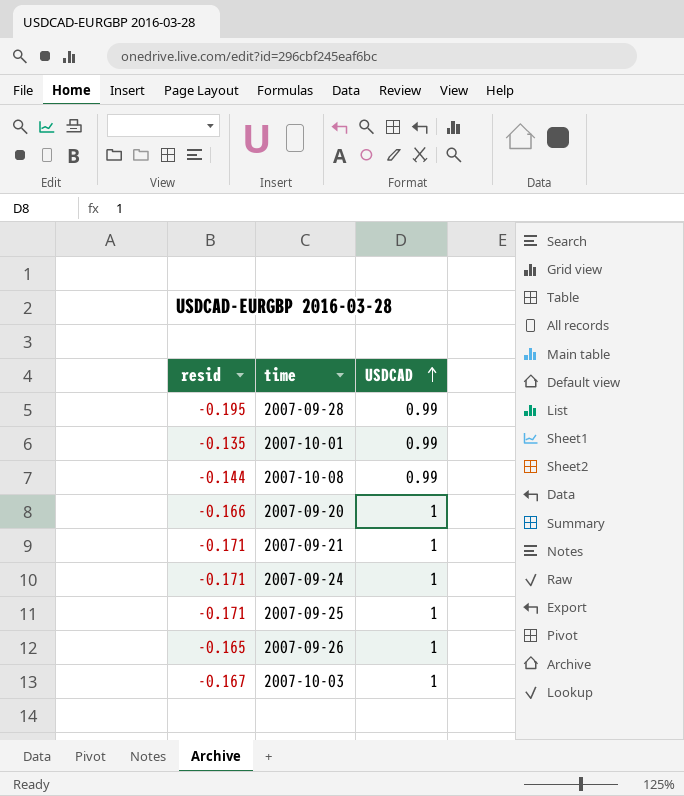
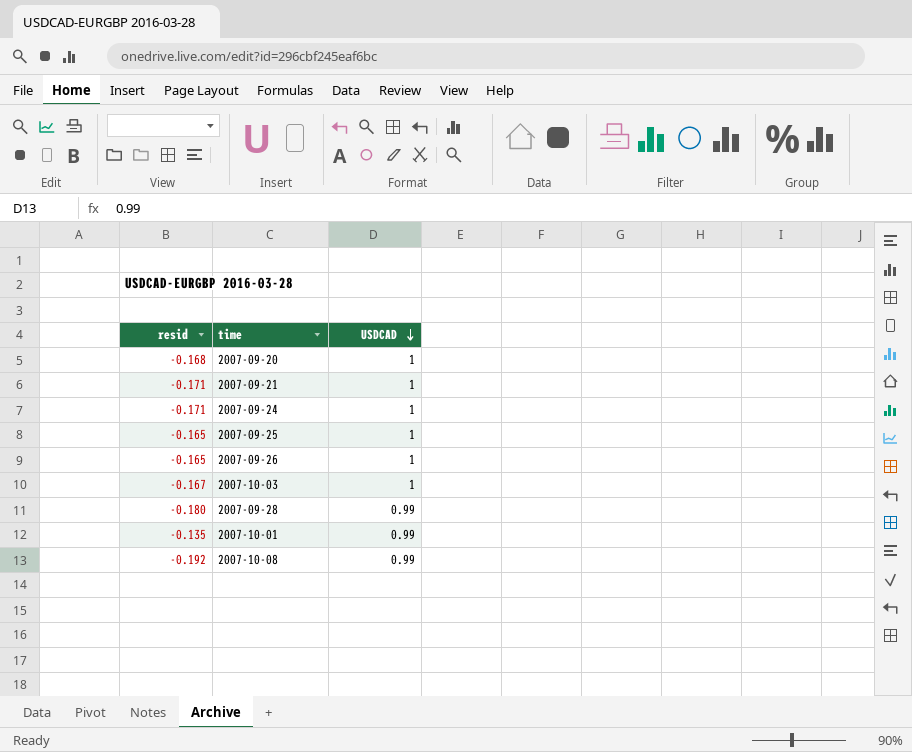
row order: USDCAD ascending -> USDCAD descending
2007-09-20 | resid: -0.166 -> -0.168
2007-09-25 | resid: -0.171 -> -0.165
2007-09-28 | resid: -0.195 -> -0.180
2007-10-08 | resid: -0.144 -> -0.192

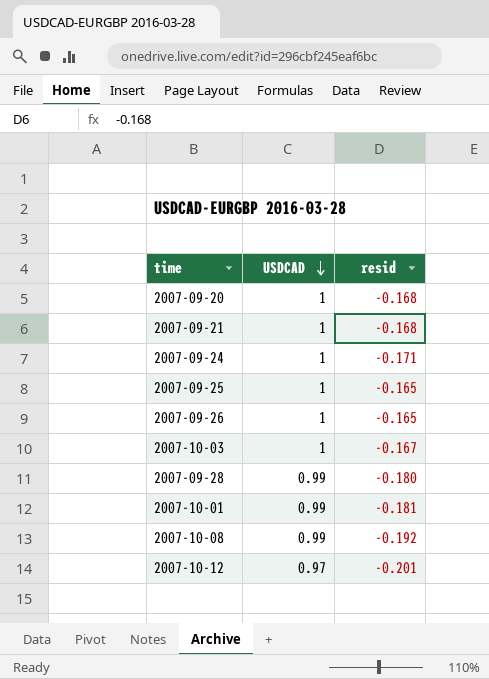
column resid | position: 1 -> 3
2007-09-21 | resid: -0.171 -> -0.168
2007-10-01 | resid: -0.135 -> -0.181
row 2007-10-12: none -> 0.97 | -0.201

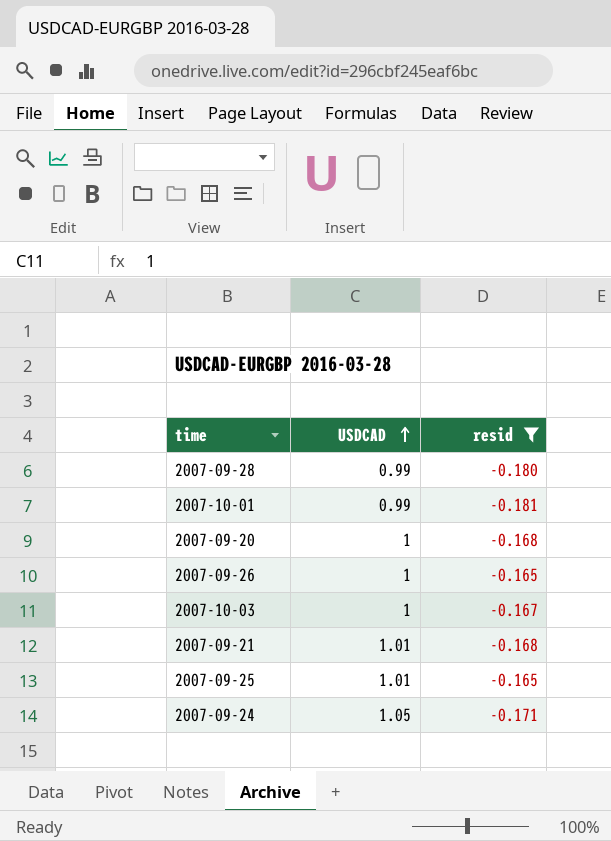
filter: none -> resid >= -0.181
row order: USDCAD descending -> USDCAD ascending
2007-09-21 | USDCAD: 1 -> 1.01
2007-09-25 | USDCAD: 1 -> 1.01
2007-09-24 | USDCAD: 1 -> 1.05

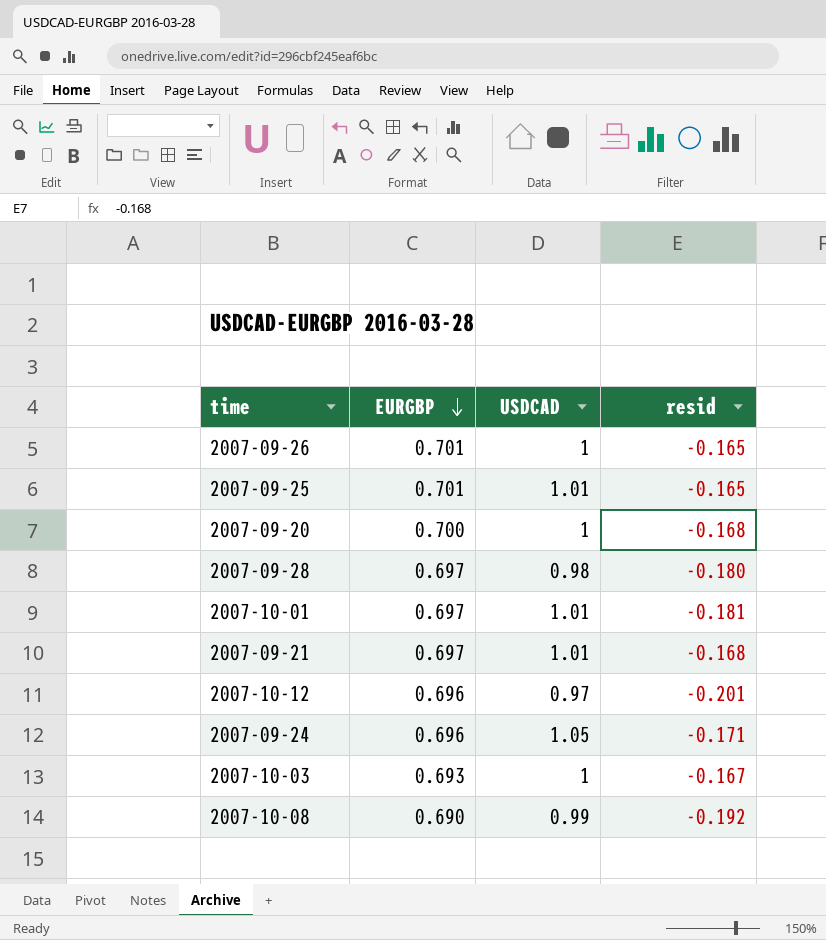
filter: resid >= -0.181 -> none
row order: USDCAD ascending -> EURGBP descending
column EURGBP | position: none -> 2
2007-09-28 | USDCAD: 0.99 -> 0.98
2007-10-01 | USDCAD: 0.99 -> 1.01

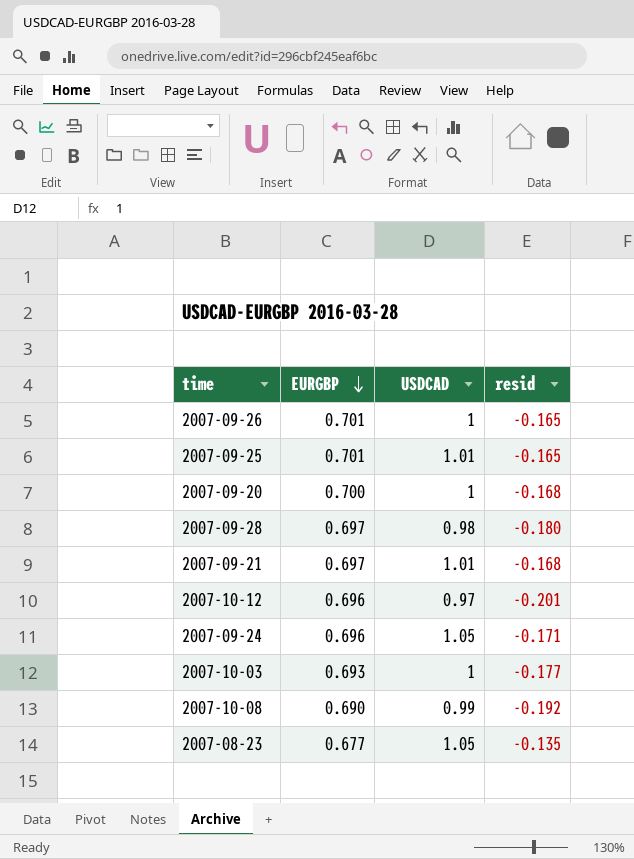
row 2007-10-01: 0.697 | 1.01 | -0.181 -> none
2007-10-03 | resid: -0.167 -> -0.177
row 2007-08-23: none -> 0.677 | 1.05 | -0.135

